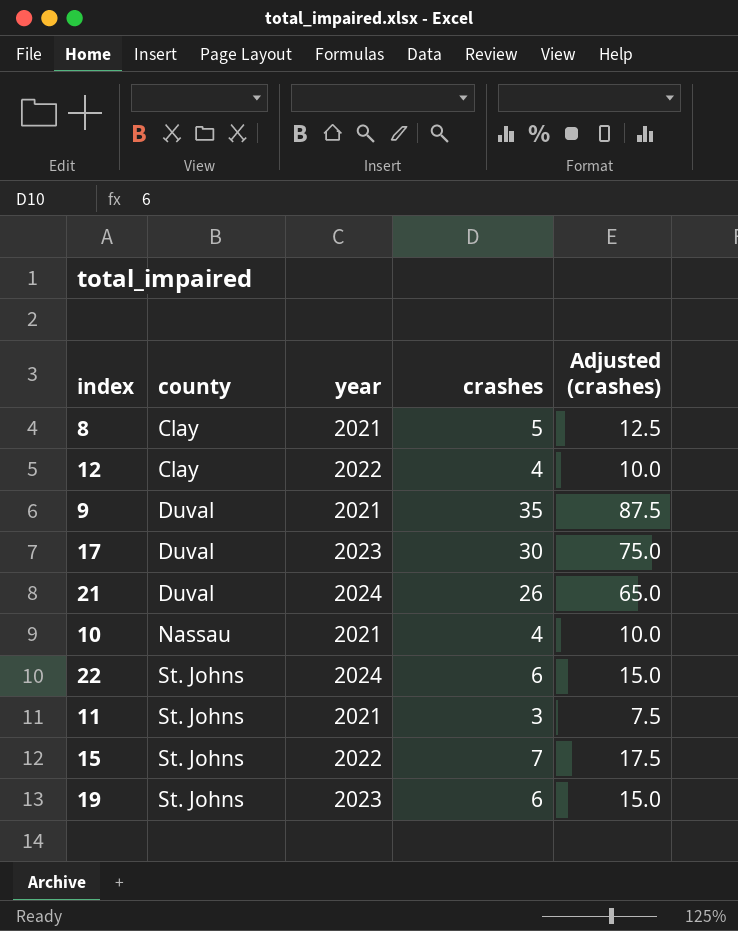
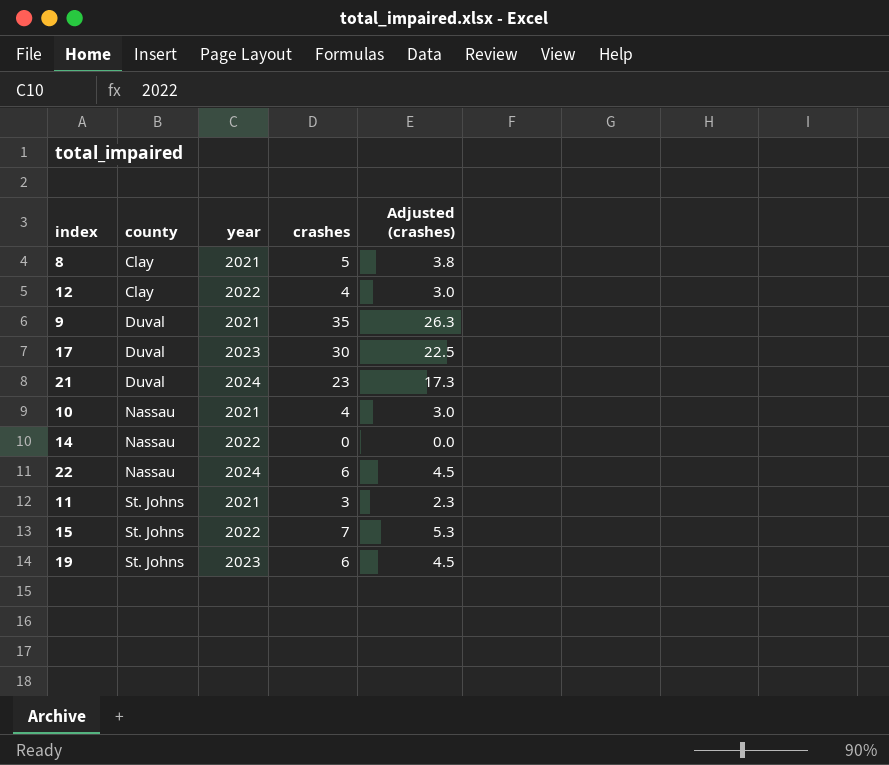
column Adjusted (crashes) | formula: [crashes] * 2.5 -> [crashes] * 0.75
21 | crashes: 26 -> 23
row 14: none -> Nassau | 2022 | 0 | 0.0
22 | county: St. Johns -> Nassau

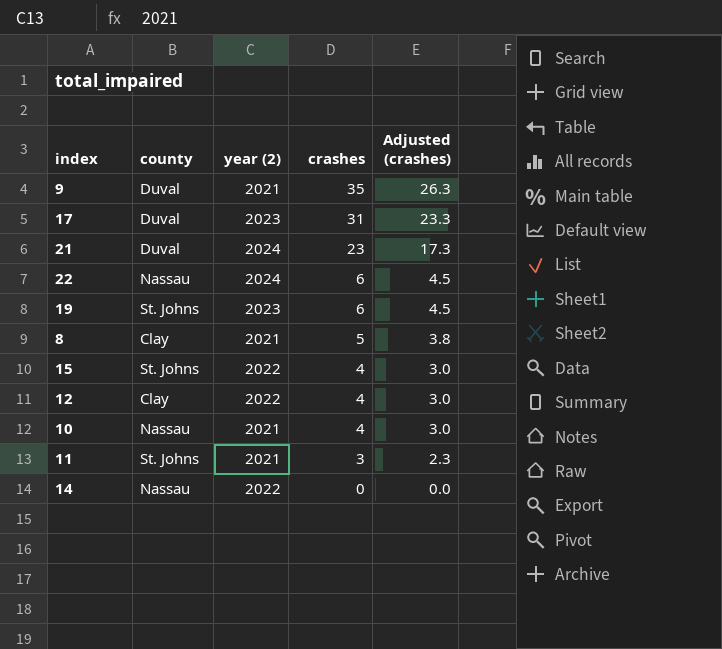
row order: county ascending -> crashes descending
column name: year -> year (2)
17 | crashes: 30 -> 31
17 | Adjusted (crashes): 22.5 -> 23.3
15 | crashes: 7 -> 4
15 | Adjusted (crashes): 5.3 -> 3.0

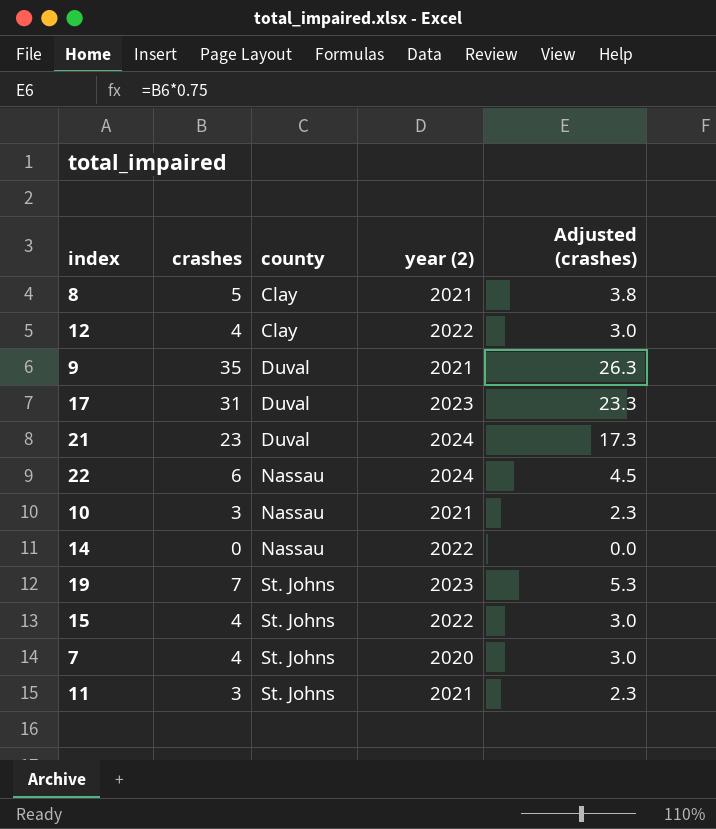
row order: crashes descending -> county ascending
column crashes | position: 4 -> 2
10 | crashes: 4 -> 3
10 | Adjusted (crashes): 3.0 -> 2.3
19 | crashes: 6 -> 7
19 | Adjusted (crashes): 4.5 -> 5.3
row 7: none -> 4 | St. Johns | 2020 | 3.0

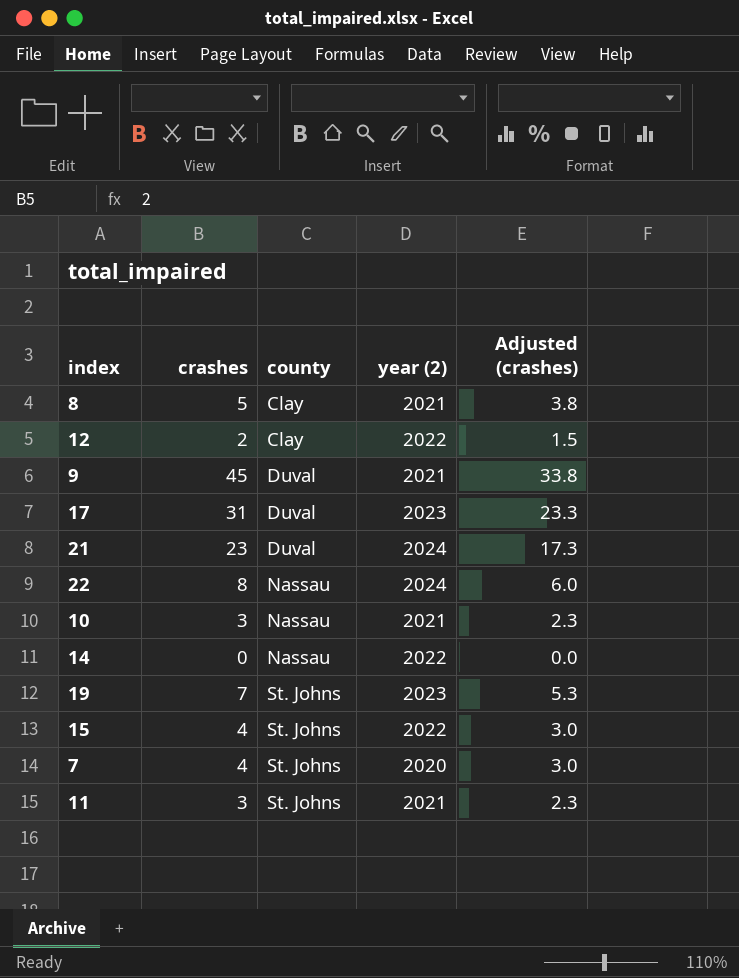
12 | crashes: 4 -> 2
12 | Adjusted (crashes): 3.0 -> 1.5
9 | crashes: 35 -> 45
9 | Adjusted (crashes): 26.3 -> 33.8
22 | crashes: 6 -> 8
22 | Adjusted (crashes): 4.5 -> 6.0

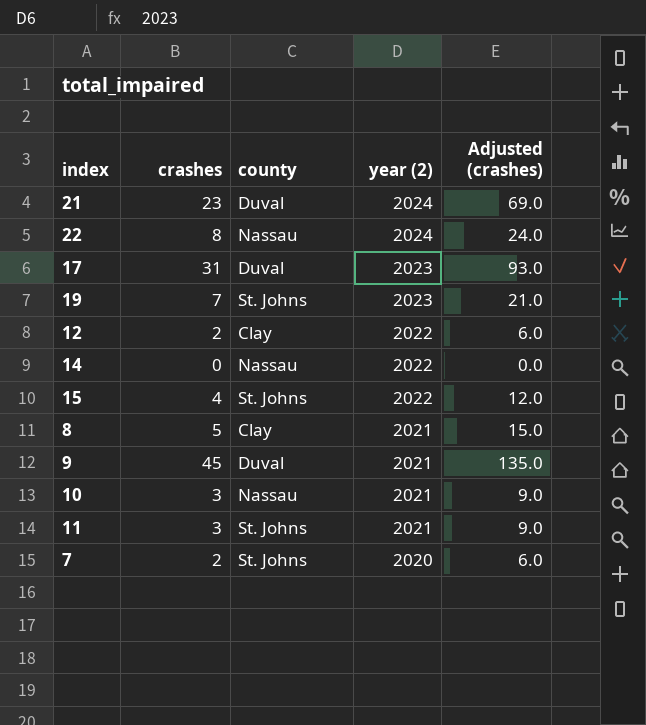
row order: county ascending -> year (2) descending
column Adjusted (crashes) | formula: [crashes] * 0.75 -> [crashes] * 3
7 | crashes: 4 -> 2

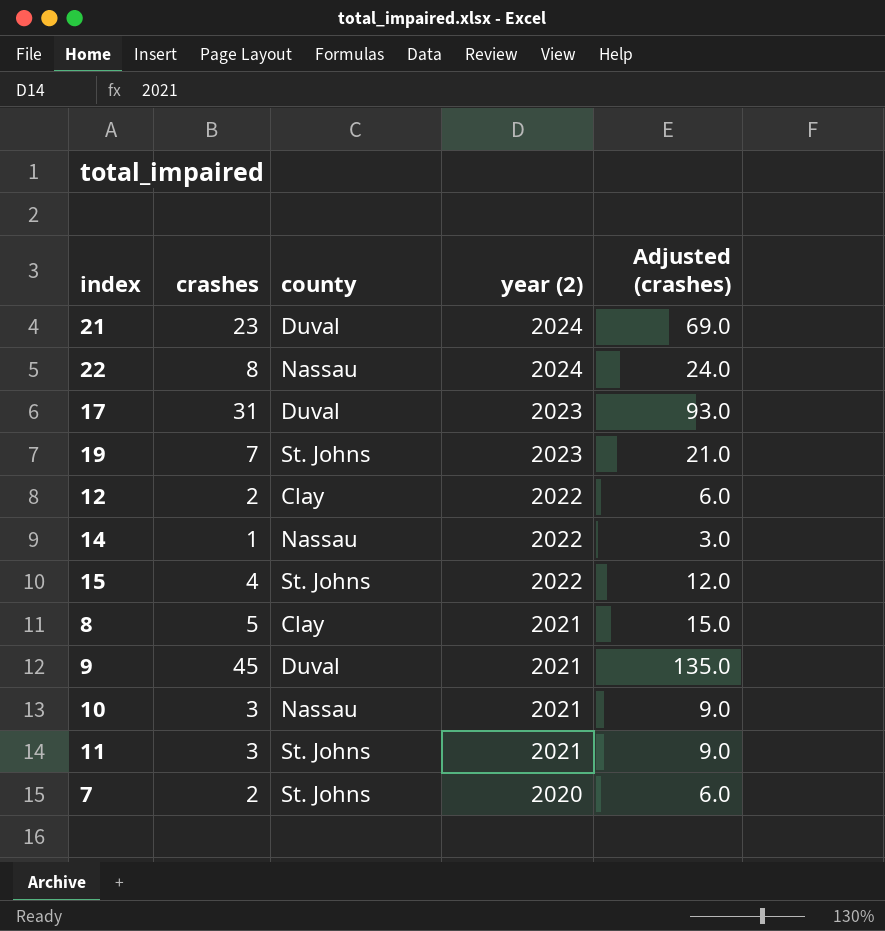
14 | crashes: 0 -> 1
14 | Adjusted (crashes): 0.0 -> 3.0

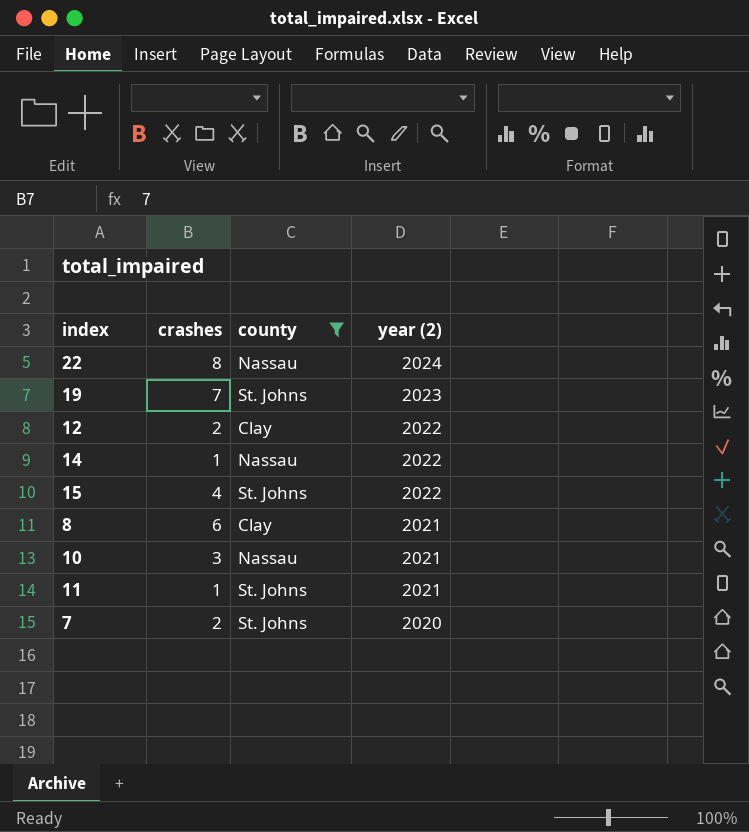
filter: none -> county != Duval
column Adjusted (crashes) | formula: [crashes] * 3 -> none
8 | crashes: 5 -> 6
11 | crashes: 3 -> 1

